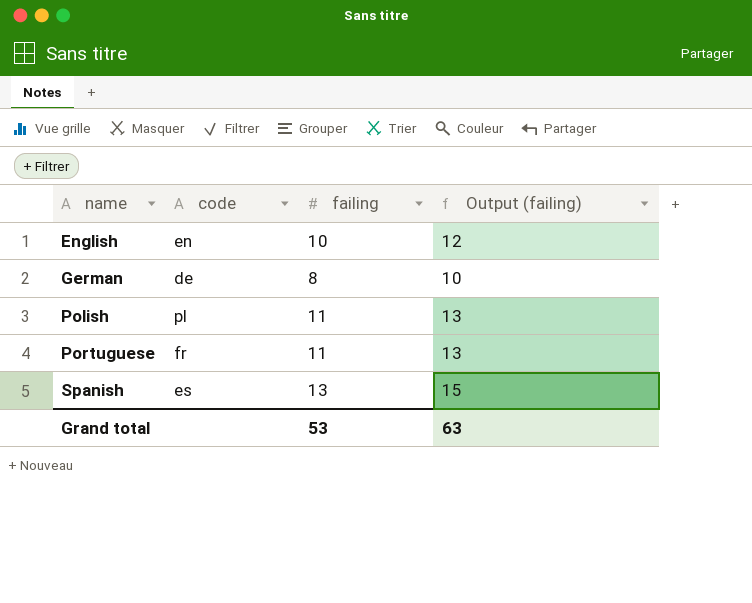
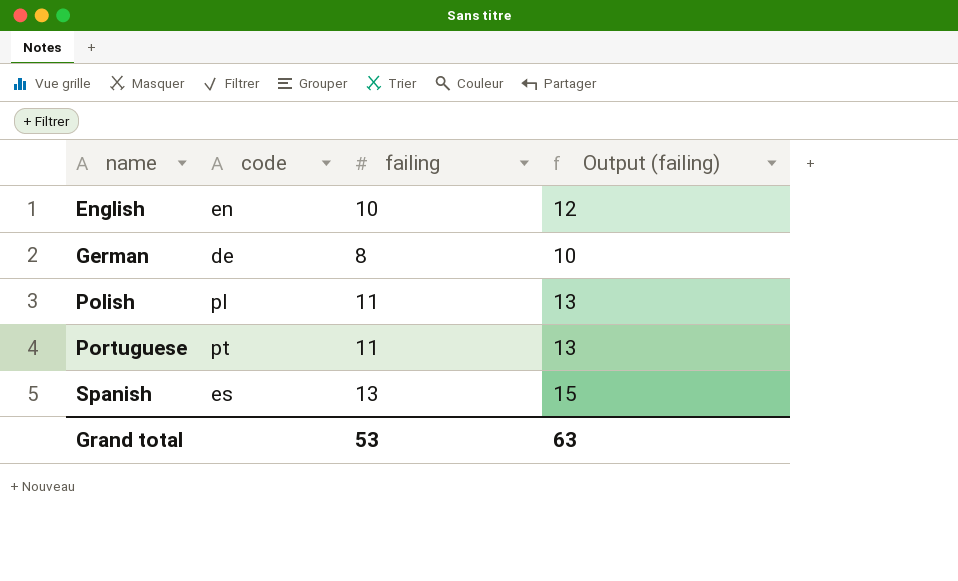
Portuguese | code: fr -> pt

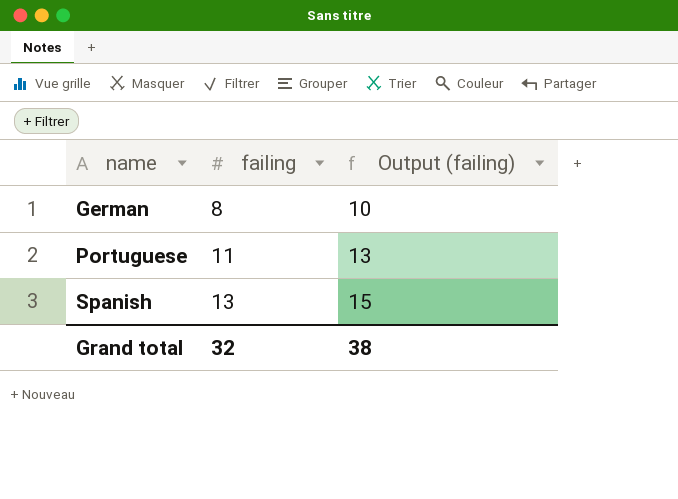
column code | position: 2 -> none
row English: en | 10 | 12 -> none
row Polish: pl | 11 | 13 -> none
Grand total | failing: 53 -> 32
Grand total | Output (failing): 63 -> 38

